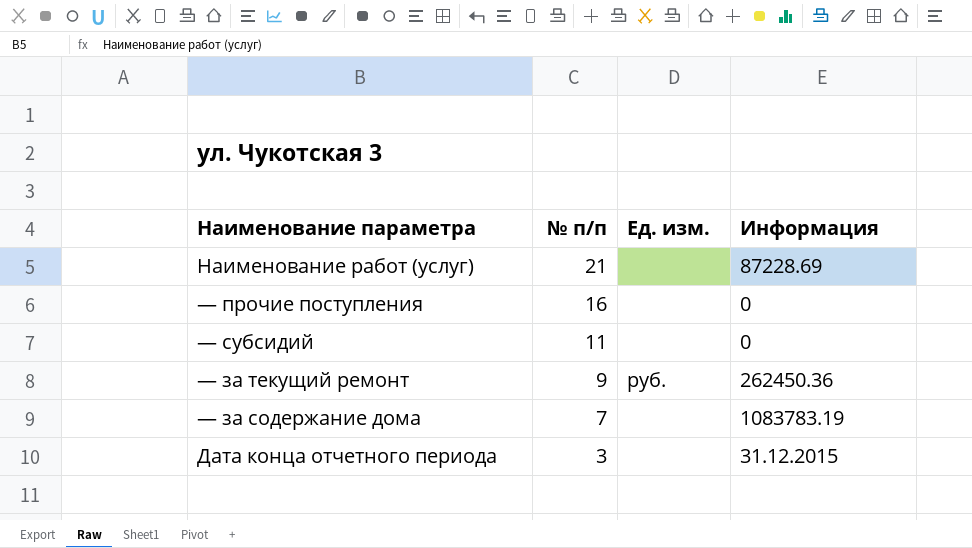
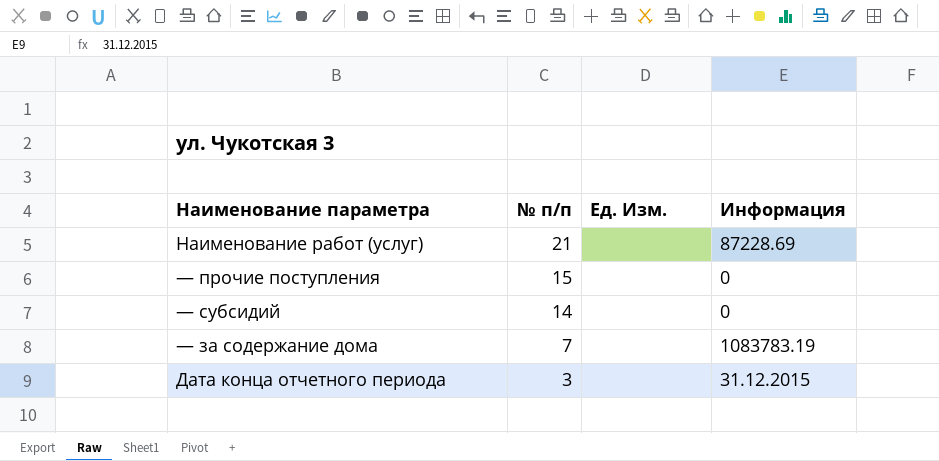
column name: Ед. изм. -> Ед. Изм.
row — за текущий ремонт: 9 | руб. | 262450.36 -> none
— прочие поступления | № п/п: 16 -> 15
— субсидий | № п/п: 11 -> 14

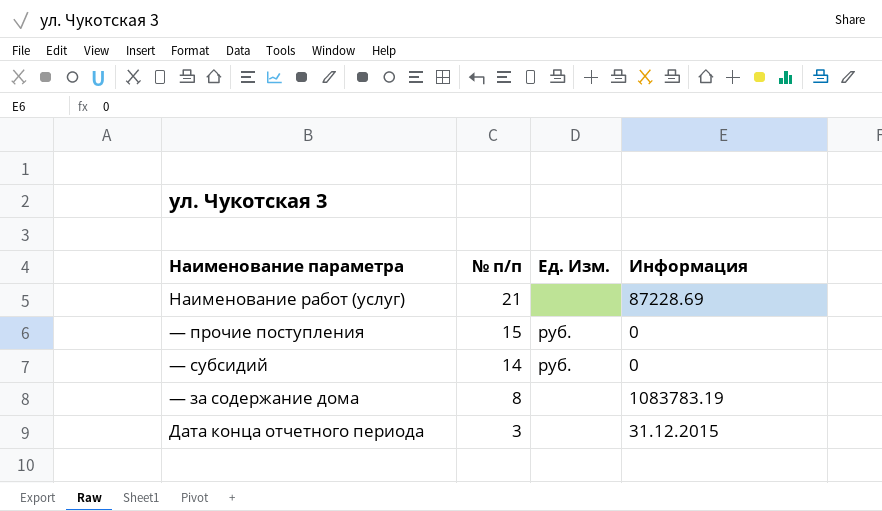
— прочие поступления | Ед. Изм.: none -> руб.
— субсидий | Ед. Изм.: none -> руб.
— за содержание дома | № п/п: 7 -> 8

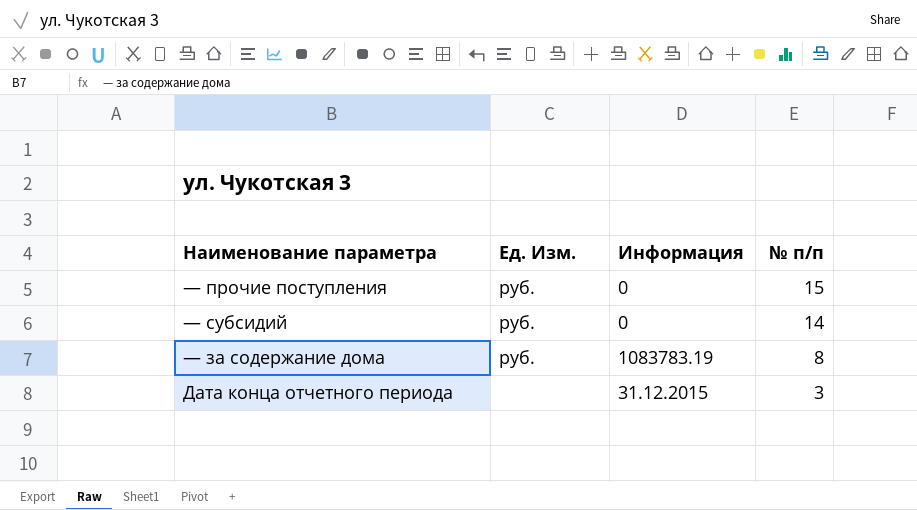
column № п/п | position: 2 -> 4
row Наименование работ (услуг): 21 | none | 87228.69 -> none
— за содержание дома | Ед. Изм.: none -> руб.

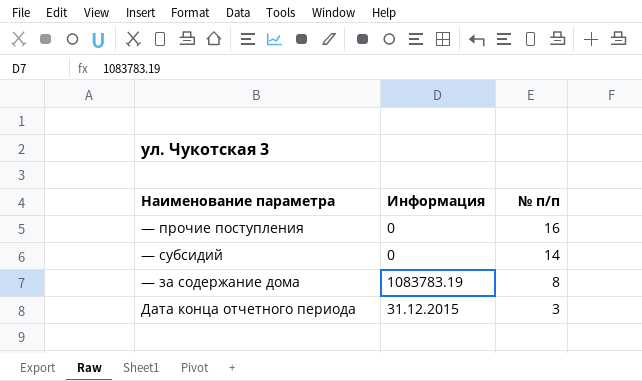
column Ед. Изм. | position: 2 -> none
— прочие поступления | № п/п: 15 -> 16

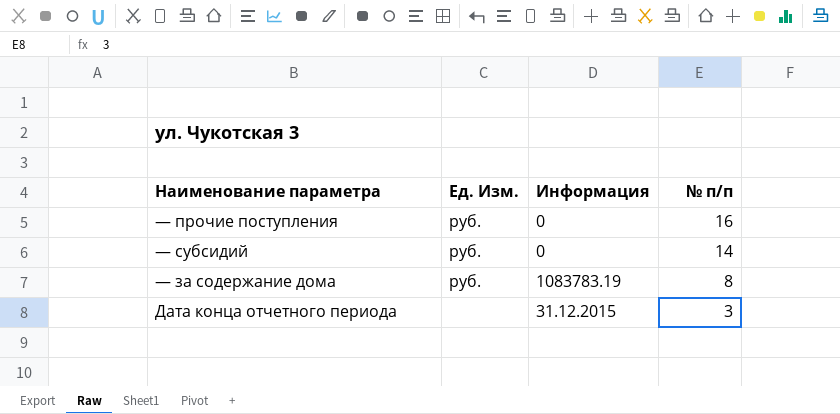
column Ед. Изм. | position: none -> 2

